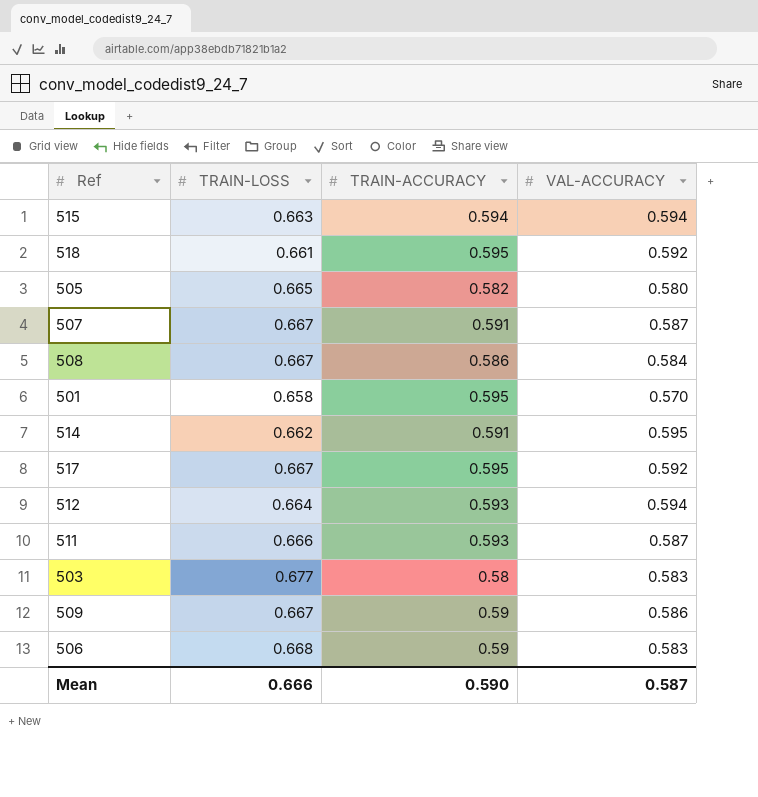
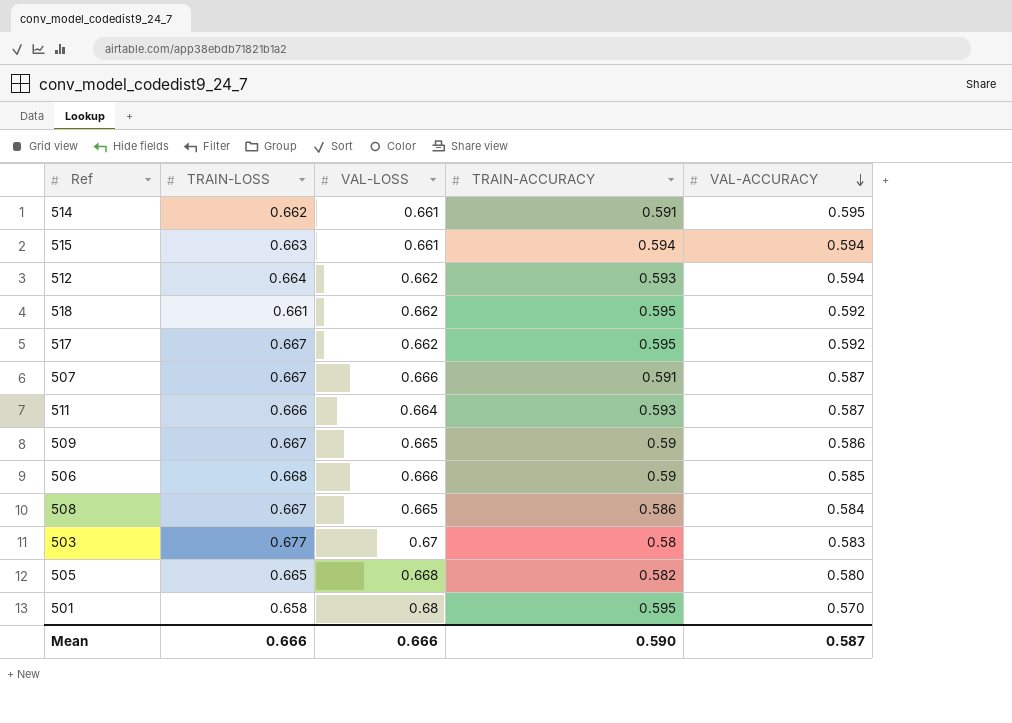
row order: none -> VAL-ACCURACY descending
column VAL-LOSS | position: none -> 3
506 | VAL-ACCURACY: 0.583 -> 0.585

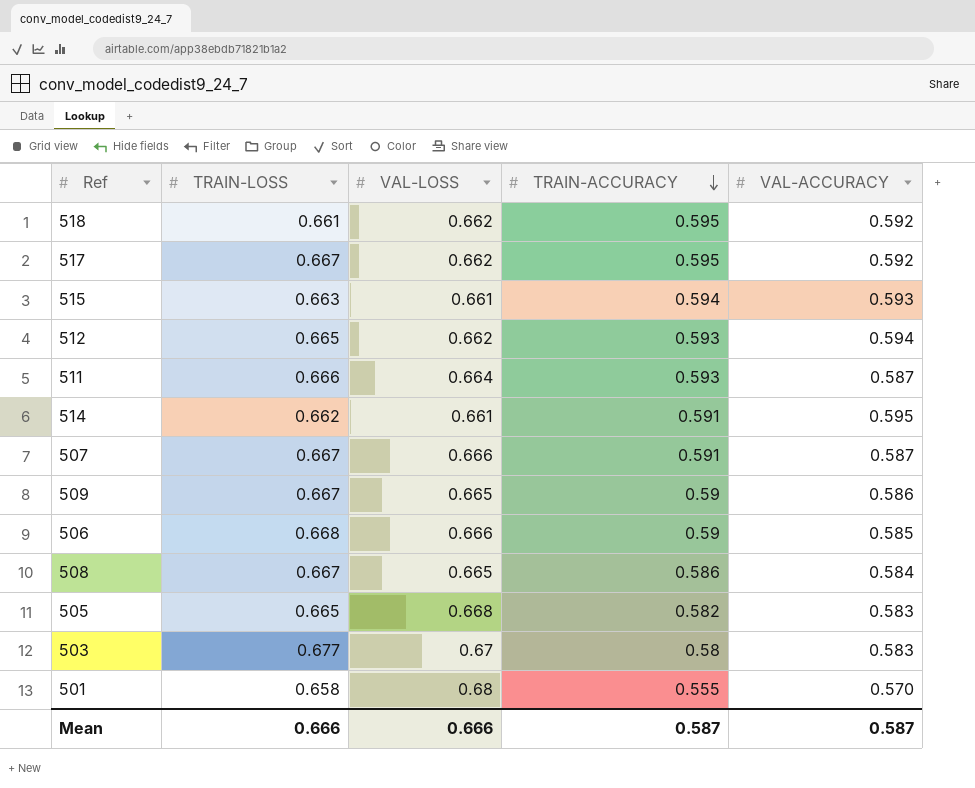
row order: VAL-ACCURACY descending -> TRAIN-ACCURACY descending
515 | VAL-ACCURACY: 0.594 -> 0.593
512 | TRAIN-LOSS: 0.664 -> 0.665
505 | VAL-ACCURACY: 0.580 -> 0.583
501 | TRAIN-ACCURACY: 0.595 -> 0.555
Mean | TRAIN-ACCURACY: 0.590 -> 0.587

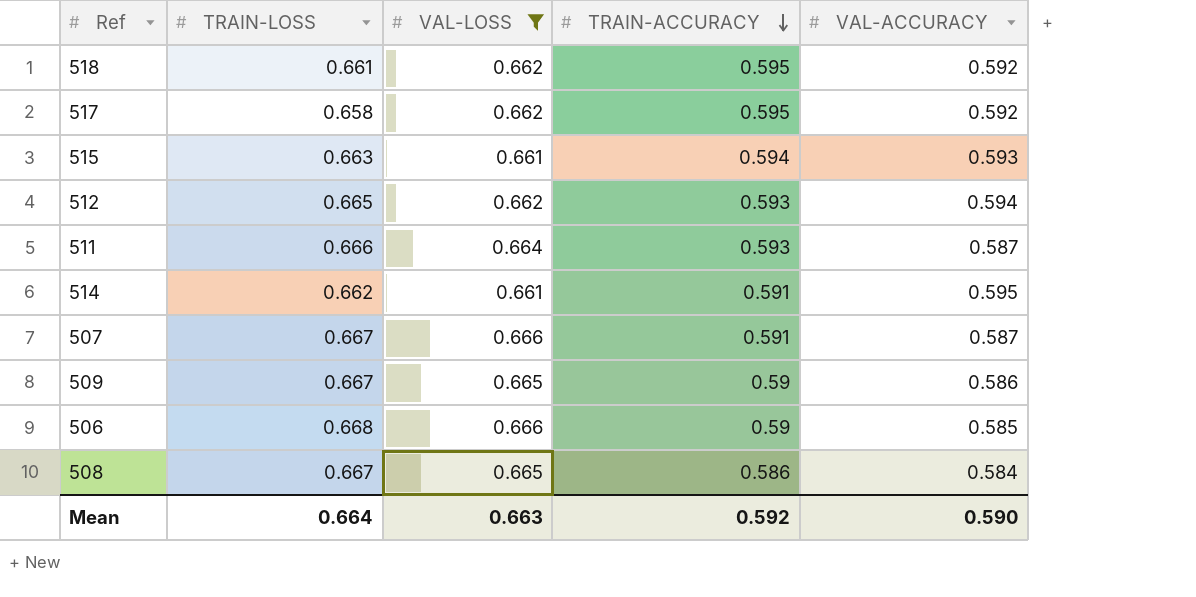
filter: none -> VAL-LOSS <= 0.666
517 | TRAIN-LOSS: 0.667 -> 0.658
Mean | TRAIN-LOSS: 0.666 -> 0.664
Mean | VAL-LOSS: 0.666 -> 0.663
Mean | TRAIN-ACCURACY: 0.587 -> 0.592
Mean | VAL-ACCURACY: 0.587 -> 0.590

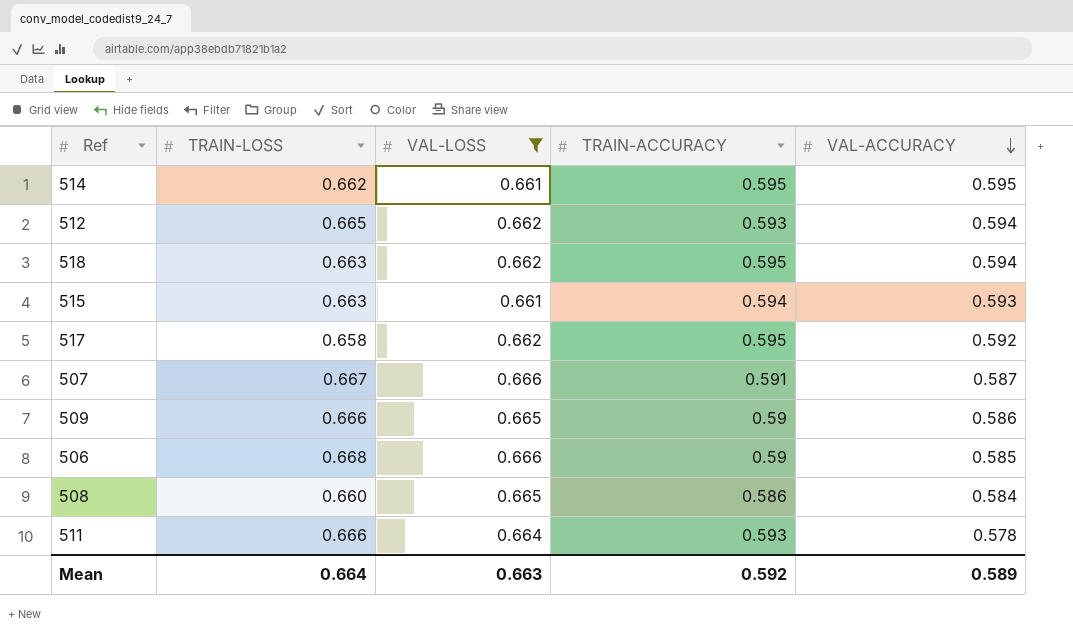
row order: TRAIN-ACCURACY descending -> VAL-ACCURACY descending
514 | TRAIN-ACCURACY: 0.591 -> 0.595
518 | TRAIN-LOSS: 0.661 -> 0.663
518 | VAL-ACCURACY: 0.592 -> 0.594
509 | TRAIN-LOSS: 0.667 -> 0.666
508 | TRAIN-LOSS: 0.667 -> 0.660
511 | VAL-ACCURACY: 0.587 -> 0.578
Mean | VAL-ACCURACY: 0.590 -> 0.589

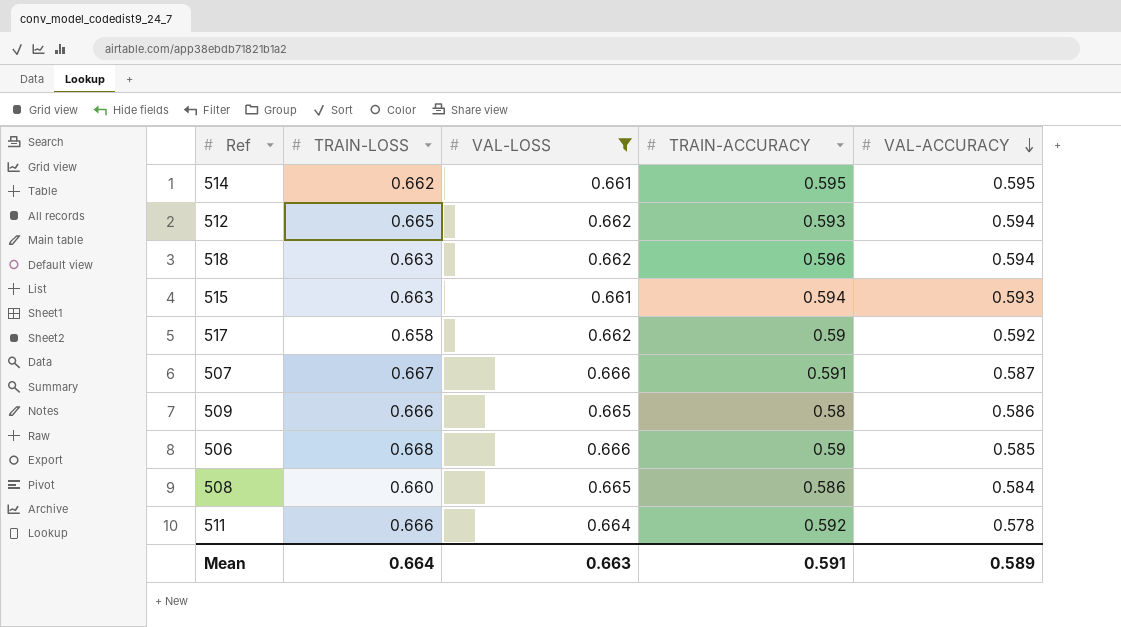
518 | TRAIN-ACCURACY: 0.595 -> 0.596
517 | TRAIN-ACCURACY: 0.595 -> 0.59
509 | TRAIN-ACCURACY: 0.59 -> 0.58
511 | TRAIN-ACCURACY: 0.593 -> 0.592
Mean | TRAIN-ACCURACY: 0.592 -> 0.591

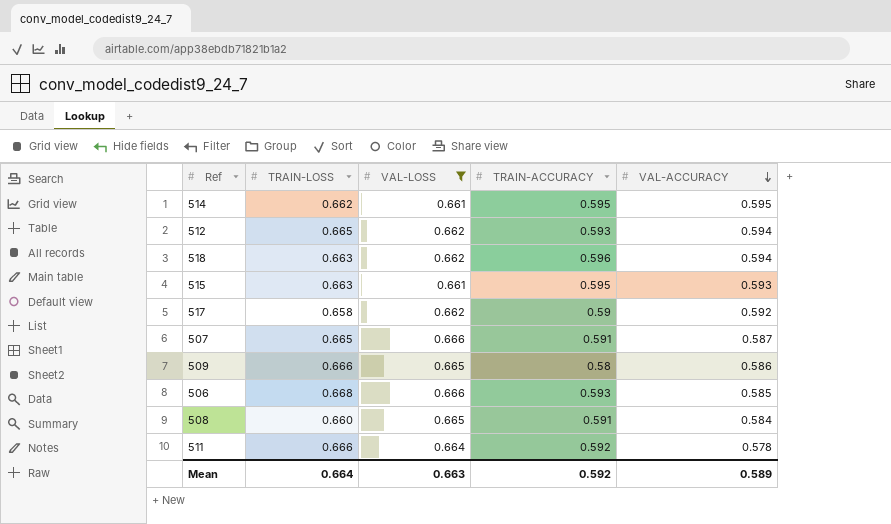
515 | TRAIN-ACCURACY: 0.594 -> 0.595
507 | TRAIN-LOSS: 0.667 -> 0.665
506 | TRAIN-ACCURACY: 0.59 -> 0.593
508 | TRAIN-ACCURACY: 0.586 -> 0.591
Mean | TRAIN-ACCURACY: 0.591 -> 0.592

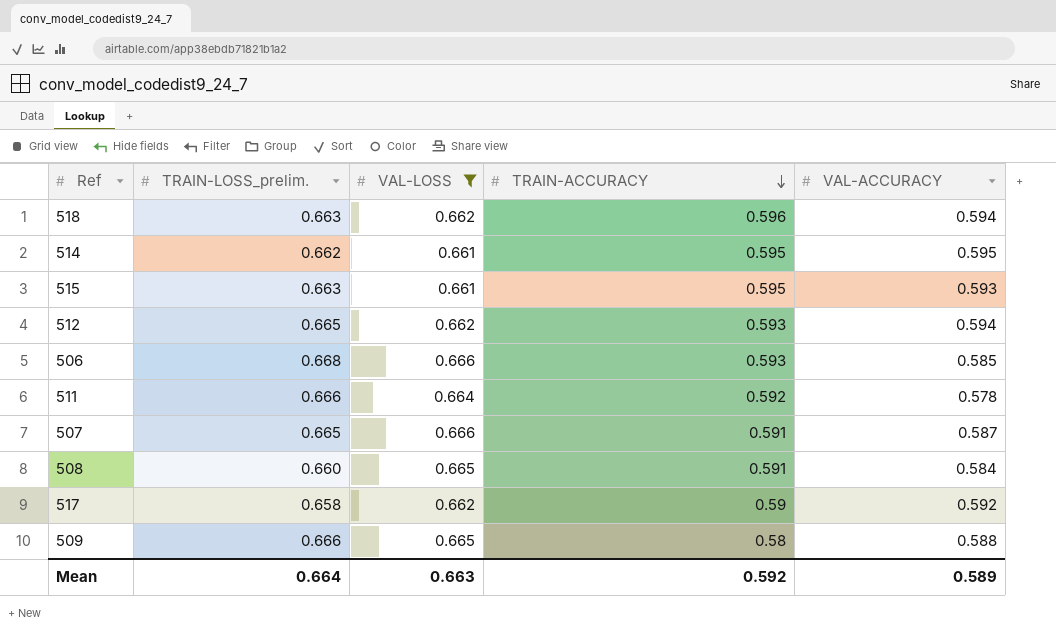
row order: VAL-ACCURACY descending -> TRAIN-ACCURACY descending
column name: TRAIN-LOSS -> TRAIN-LOSS_prelim.
509 | VAL-ACCURACY: 0.586 -> 0.588

